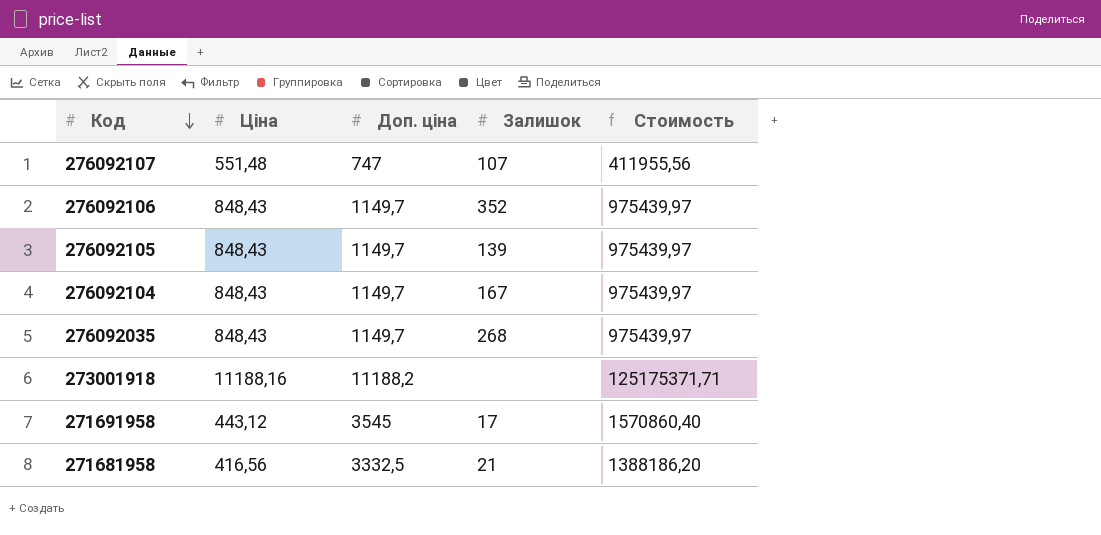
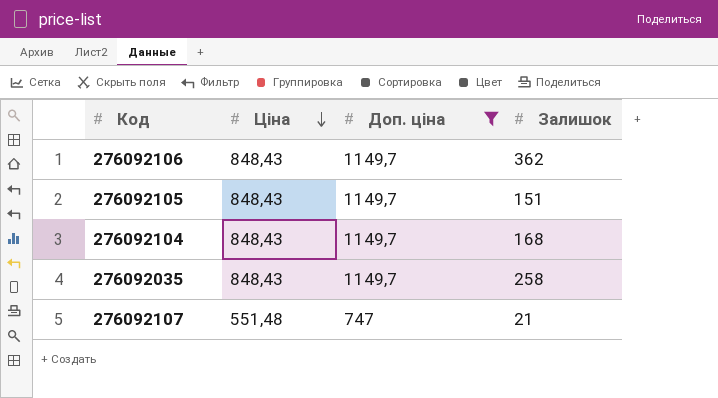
filter: none -> Доп. ціна <= 1149,7
row order: Код descending -> Ціна descending
column Стоимость | formula: [Ціна] * [Доп. ціна] -> none
276092106 | Залишок: 352 -> 362
276092105 | Залишок: 139 -> 151
276092104 | Залишок: 167 -> 168
276092035 | Залишок: 268 -> 258
276092107 | Залишок: 107 -> 21

